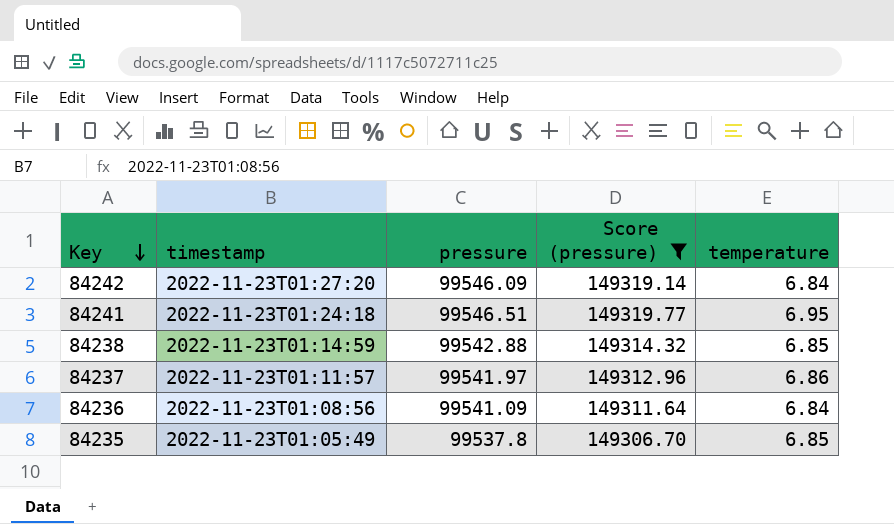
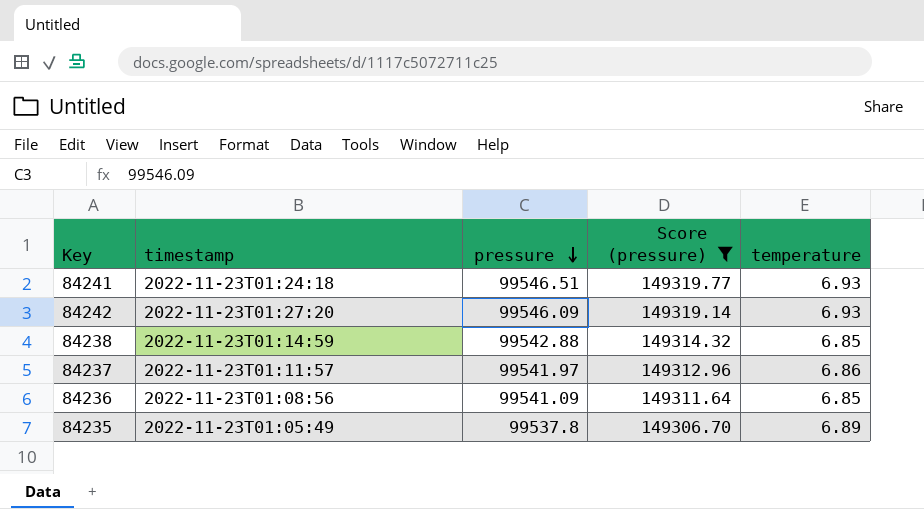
row order: Key descending -> pressure descending
84241 | temperature: 6.95 -> 6.93
84242 | temperature: 6.84 -> 6.93
84236 | temperature: 6.84 -> 6.85
84235 | temperature: 6.85 -> 6.89

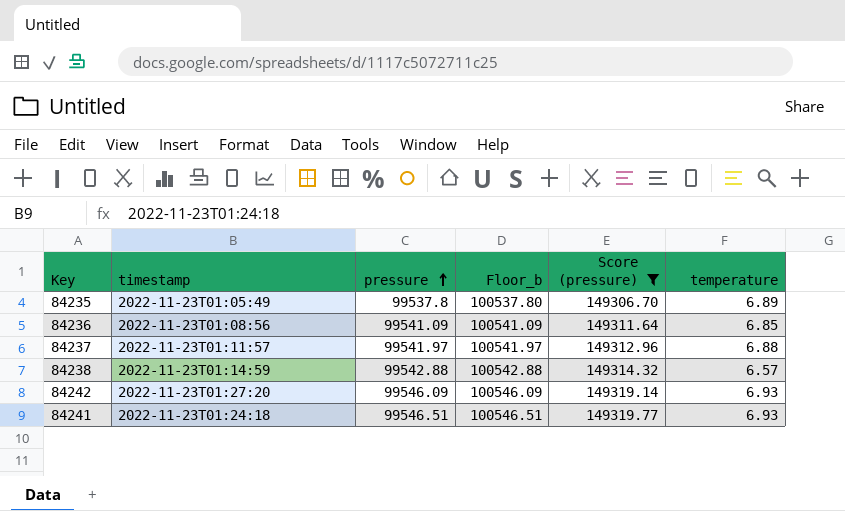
row order: pressure descending -> pressure ascending
column Floor_b | formula: none -> [pressure] + 1000
84237 | temperature: 6.86 -> 6.88
84238 | temperature: 6.85 -> 6.57

